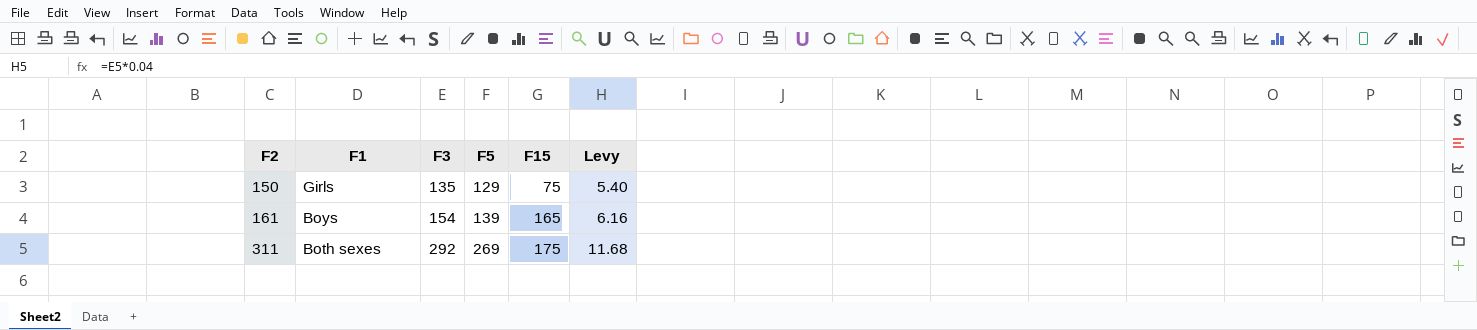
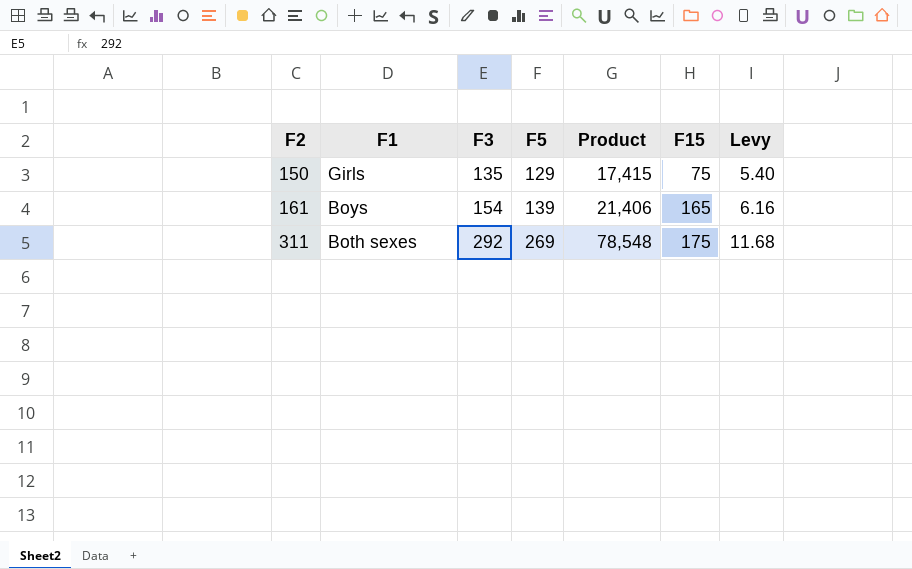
column Product | formula: none -> [F3] * [F5]

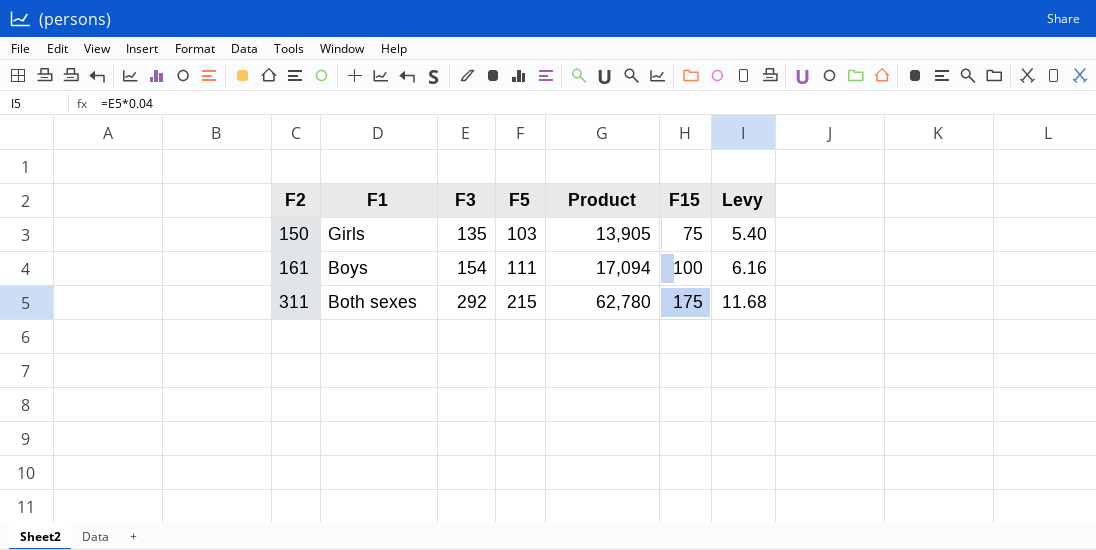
150 | F5: 129 -> 103
150 | Product: 17,415 -> 13,905
161 | F5: 139 -> 111
161 | Product: 21,406 -> 17,094
161 | F15: 165 -> 100
311 | F5: 269 -> 215
311 | Product: 78,548 -> 62,780

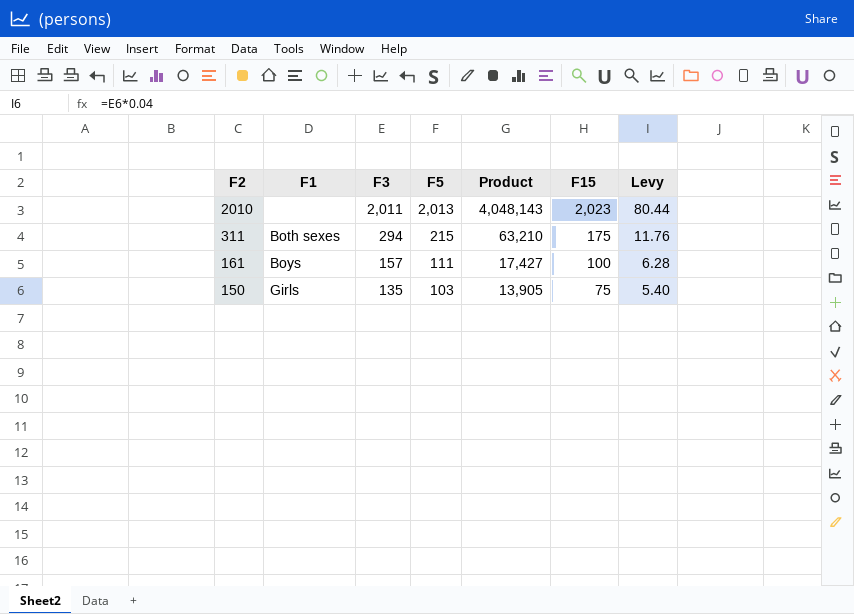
row order: F2 ascending -> F2 descending
row 2010: none -> none | 2,011 | 2,013 | 4,048,143 | 2,023 | 80.44
311 | F3: 292 -> 294
311 | Product: 62,780 -> 63,210
311 | Levy: 11.68 -> 11.76
161 | F3: 154 -> 157
161 | Product: 17,094 -> 17,427
161 | Levy: 6.16 -> 6.28

